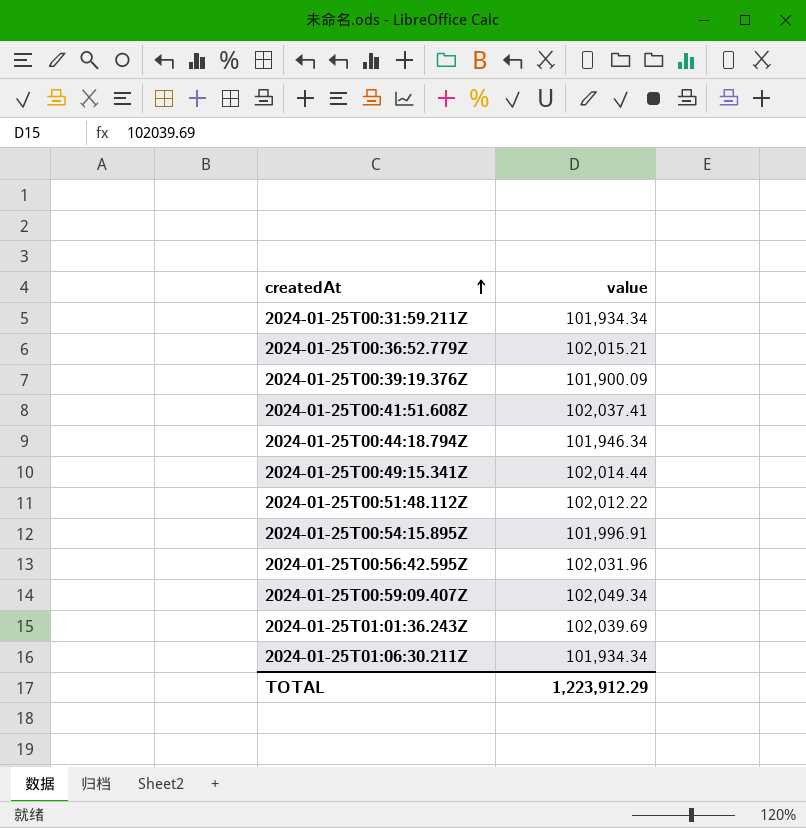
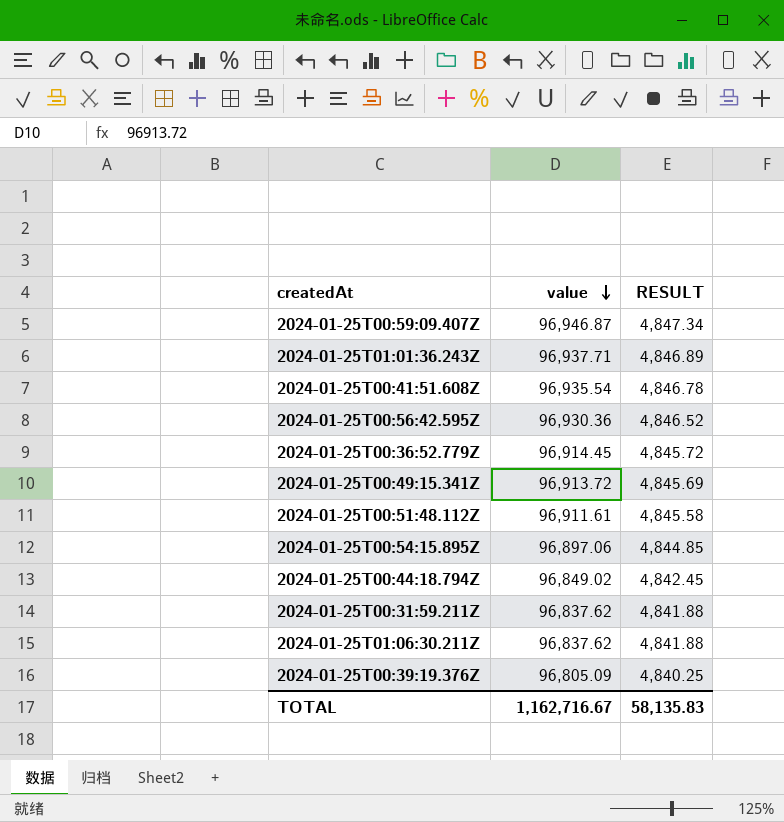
row order: createdAt ascending -> value descending
column RESULT | formula: none -> [value] * 0.05
2024-01-25T00:59:09.407Z | value: 102,049.34 -> 96,946.87
2024-01-25T01:01:36.243Z | value: 102,039.69 -> 96,937.71
2024-01-25T00:41:51.608Z | value: 102,037.41 -> 96,935.54
2024-01-25T00:56:42.595Z | value: 102,031.96 -> 96,930.36
2024-01-25T00:36:52.779Z | value: 102,015.21 -> 96,914.45
2024-01-25T00:49:15.341Z | value: 102,014.44 -> 96,913.72
2024-01-25T00:51:48.112Z | value: 102,012.22 -> 96,911.61
2024-01-25T00:54:15.895Z | value: 101,996.91 -> 96,897.06
2024-01-25T00:44:18.794Z | value: 101,946.34 -> 96,849.02
2024-01-25T00:31:59.211Z | value: 101,934.34 -> 96,837.62
2024-01-25T01:06:30.211Z | value: 101,934.34 -> 96,837.62
2024-01-25T00:39:19.376Z | value: 101,900.09 -> 96,805.09
TOTAL | value: 1,223,912.29 -> 1,162,716.67

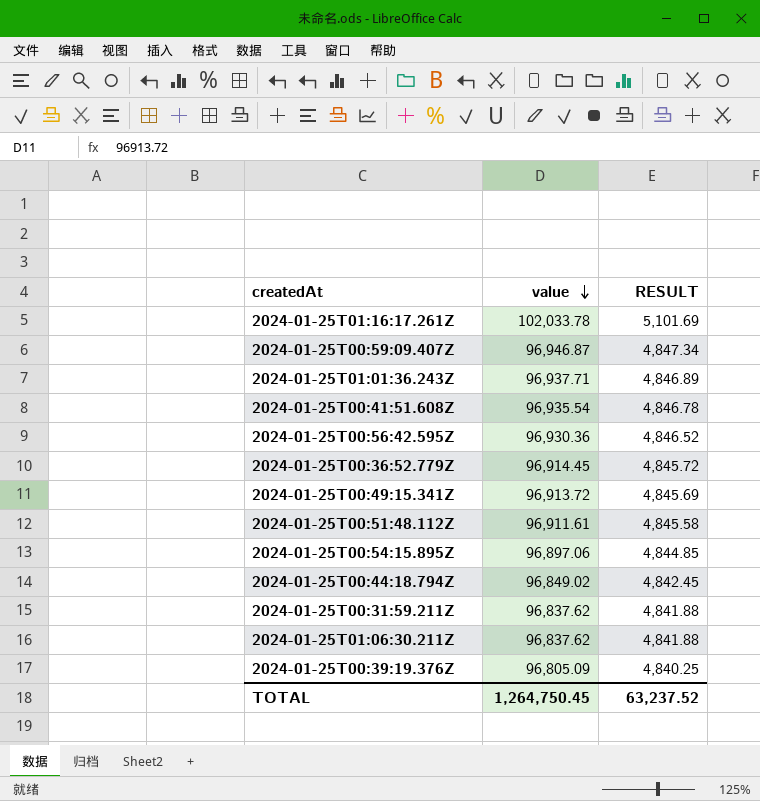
row 2024-01-25T01:16:17.261Z: none -> 102,033.78 | 5,101.69
TOTAL | value: 1,162,716.67 -> 1,264,750.45
TOTAL | RESULT: 58,135.83 -> 63,237.52

